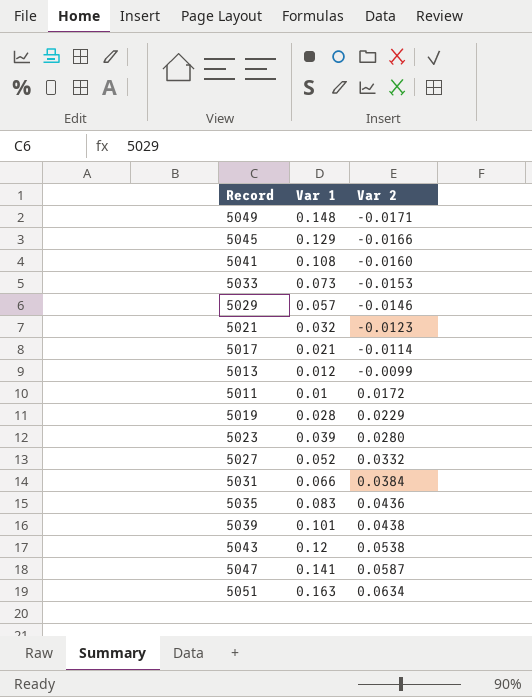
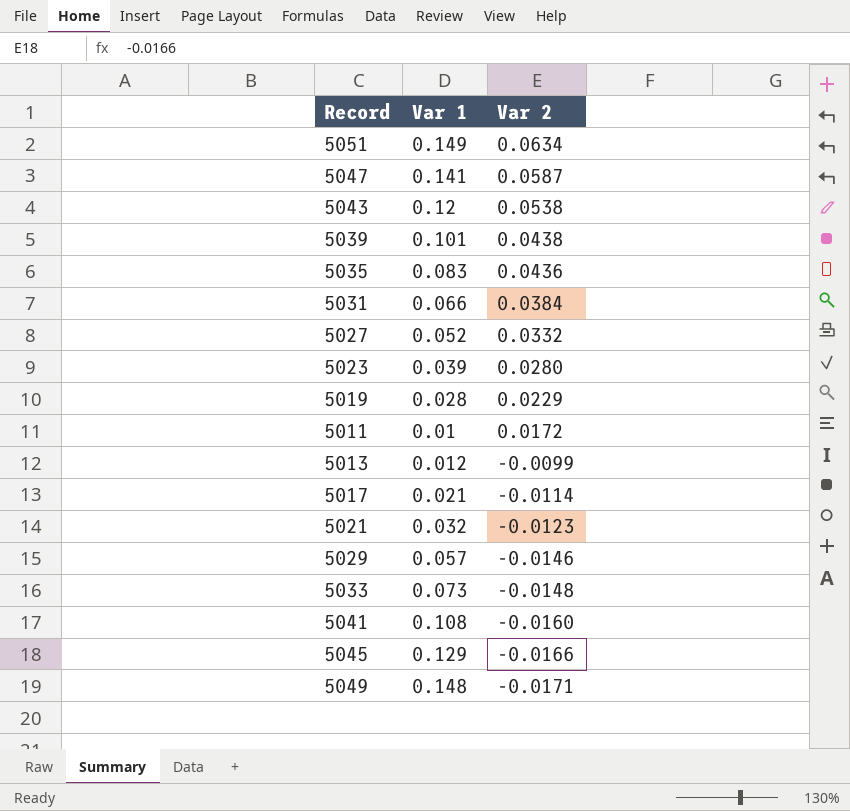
row order: Var 2 ascending -> Var 2 descending
5051 | Var 1: 0.163 -> 0.149
5033 | Var 2: -0.0153 -> -0.0148

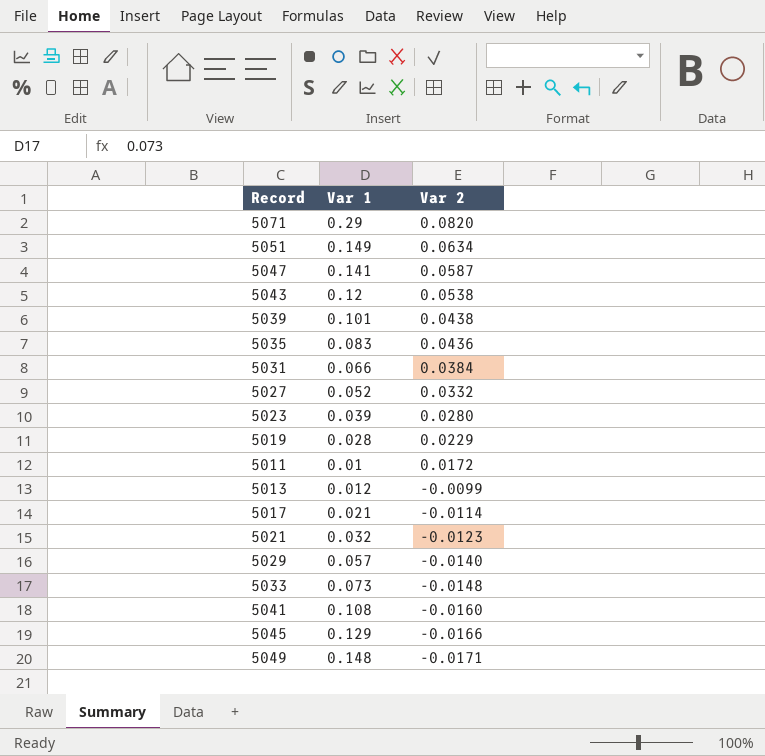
row 5071: none -> 0.29 | 0.0820
5029 | Var 2: -0.0146 -> -0.0140

